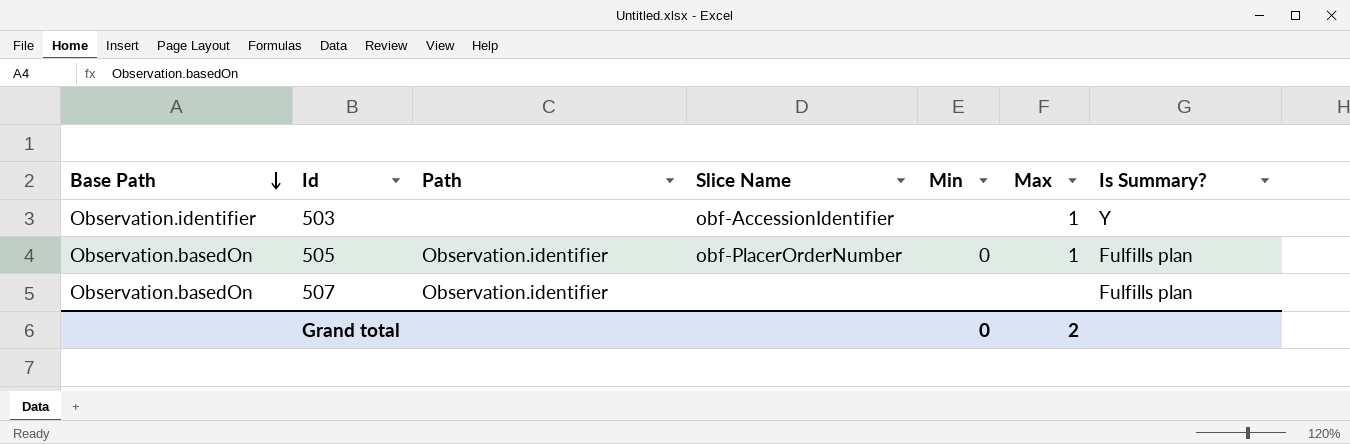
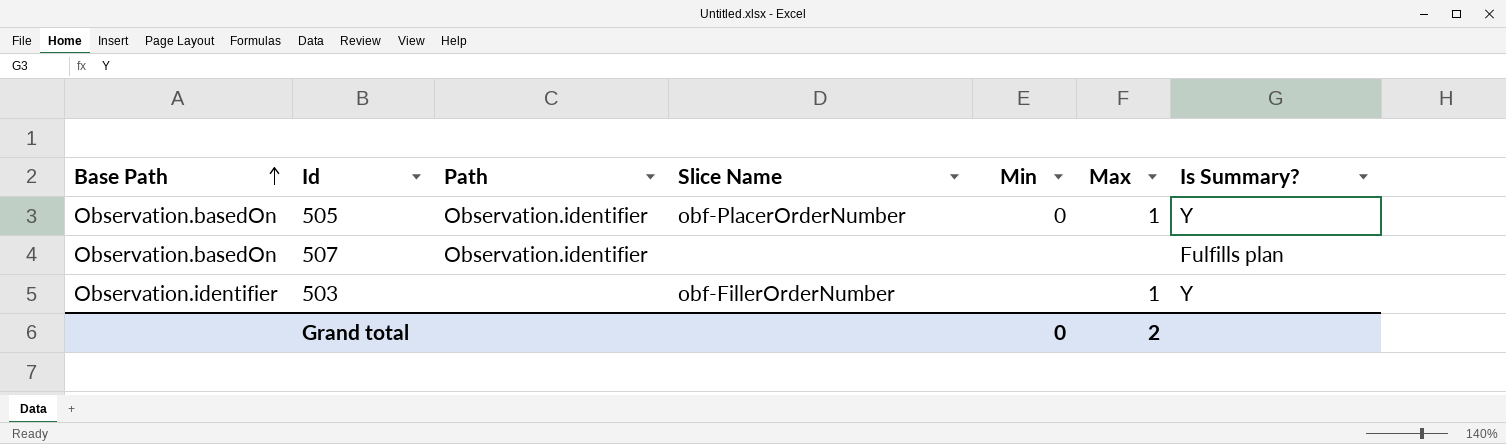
row order: Base Path descending -> Base Path ascending
505 | Is Summary?: Fulfills plan -> Y
503 | Slice Name: obf-AccessionIdentifier -> obf-FillerOrderNumber

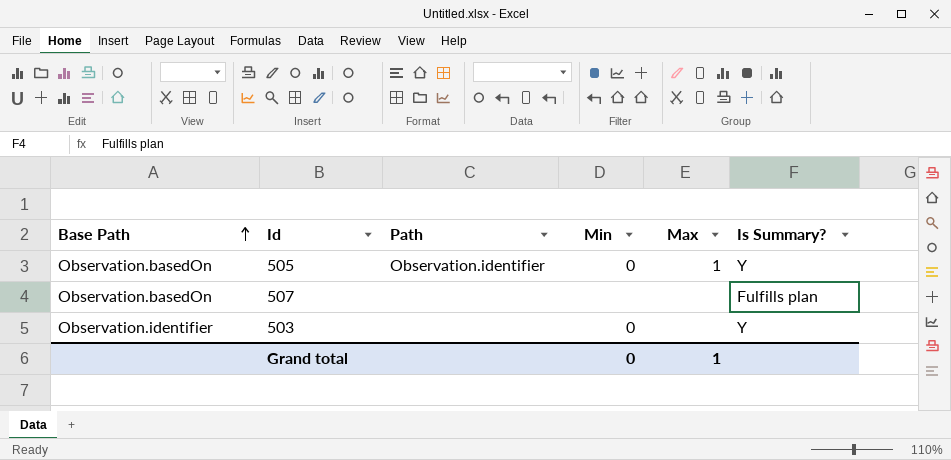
column Slice Name | position: 4 -> none
507 | Path: Observation.identifier -> none
503 | Min: none -> 0
503 | Max: 1 -> none
Grand total | Max: 2 -> 1

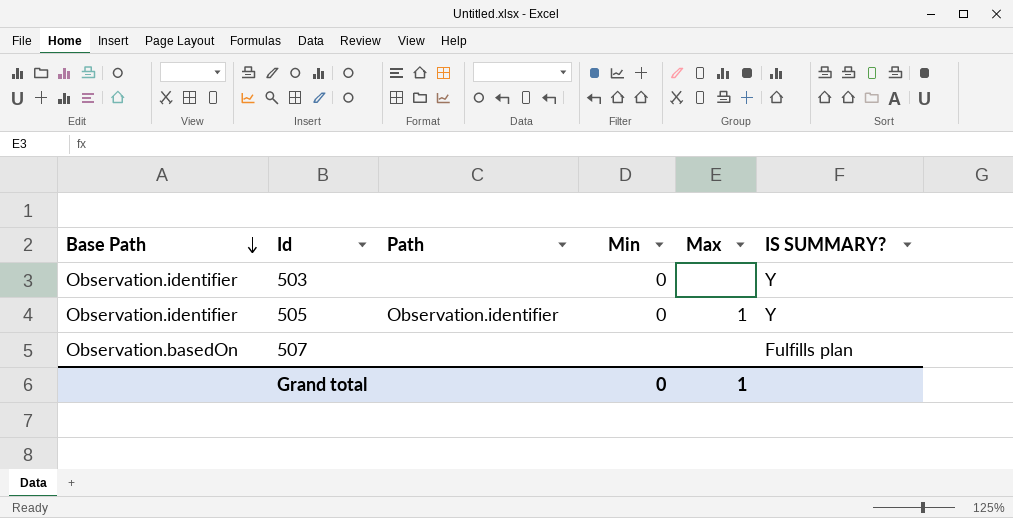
row order: Base Path ascending -> Base Path descending
column name: Is Summary? -> IS SUMMARY?
505 | Base Path: Observation.basedOn -> Observation.identifier

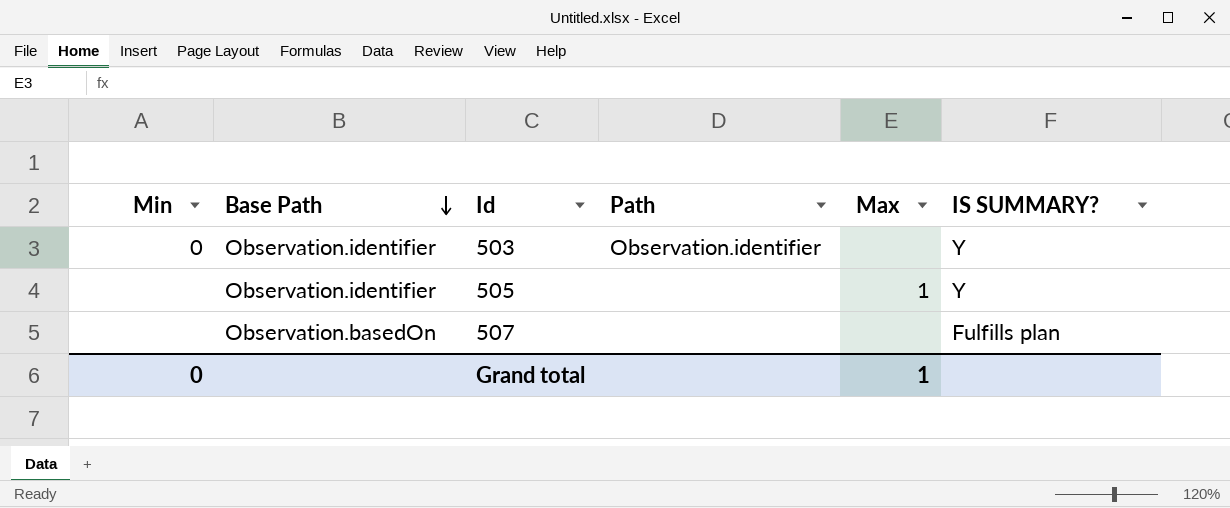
column Min | position: 4 -> 1
503 | Path: none -> Observation.identifier
505 | Min: 0 -> none
505 | Path: Observation.identifier -> none

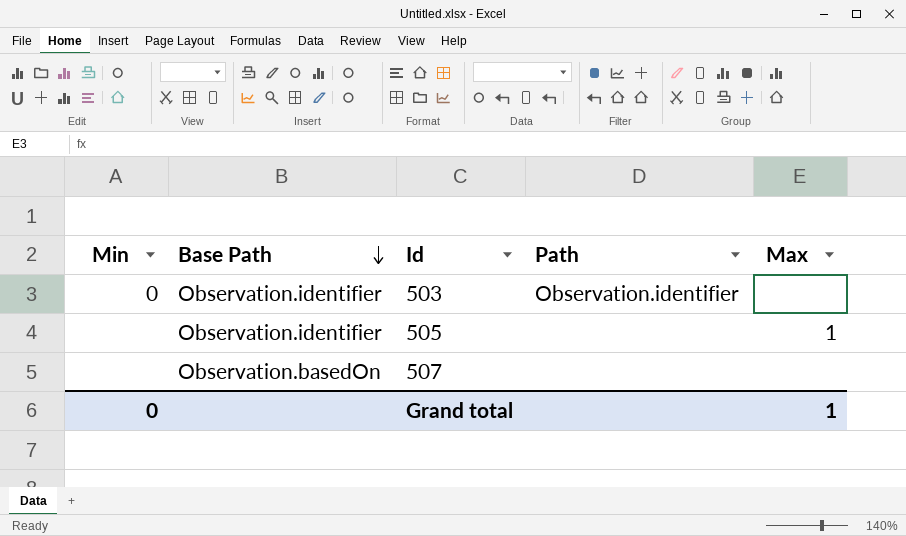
column IS SUMMARY? | position: 6 -> none

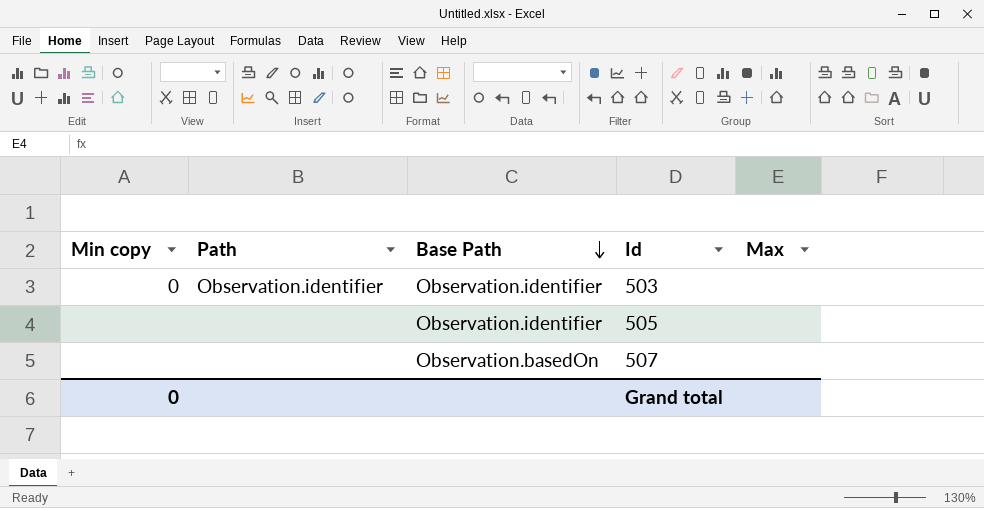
column name: Min -> Min copy
column Path | position: 4 -> 2
505 | Max: 1 -> none
Grand total | Max: 1 -> none

